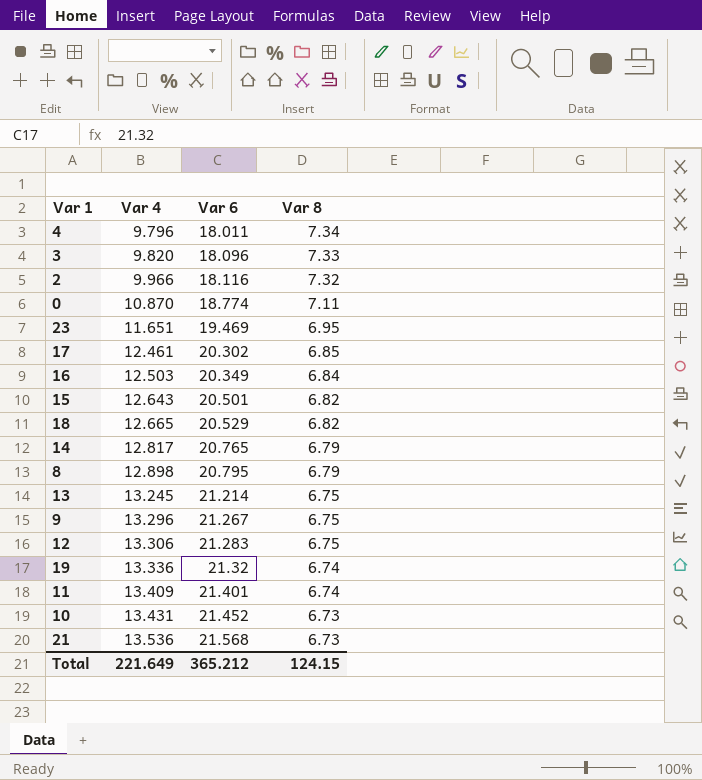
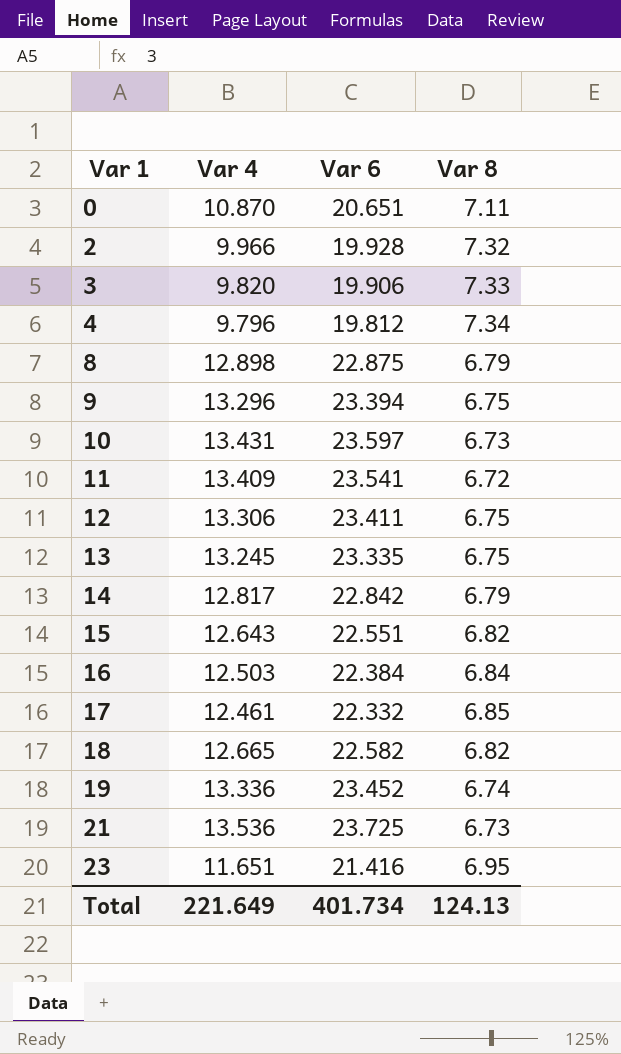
row order: Var 4 ascending -> Var 1 ascending
0 | Var 6: 18.774 -> 20.651
2 | Var 6: 18.116 -> 19.928
3 | Var 6: 18.096 -> 19.906
4 | Var 6: 18.011 -> 19.812
8 | Var 6: 20.795 -> 22.875
9 | Var 6: 21.267 -> 23.394
10 | Var 6: 21.452 -> 23.597
11 | Var 6: 21.401 -> 23.541
11 | Var 8: 6.74 -> 6.72
12 | Var 6: 21.283 -> 23.411
13 | Var 6: 21.214 -> 23.335
14 | Var 6: 20.765 -> 22.842
15 | Var 6: 20.501 -> 22.551
16 | Var 6: 20.349 -> 22.384
17 | Var 6: 20.302 -> 22.332
18 | Var 6: 20.529 -> 22.582
19 | Var 6: 21.32 -> 23.452
21 | Var 6: 21.568 -> 23.725
23 | Var 6: 19.469 -> 21.416
Total | Var 6: 365.212 -> 401.734
Total | Var 8: 124.15 -> 124.13

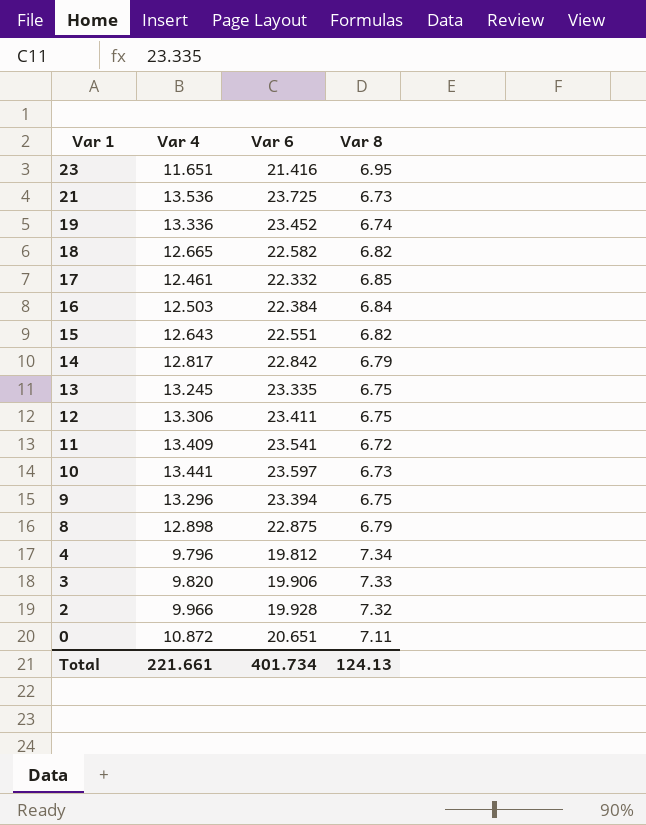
row order: Var 1 ascending -> Var 1 descending
10 | Var 4: 13.431 -> 13.441
0 | Var 4: 10.870 -> 10.872
Total | Var 4: 221.649 -> 221.661

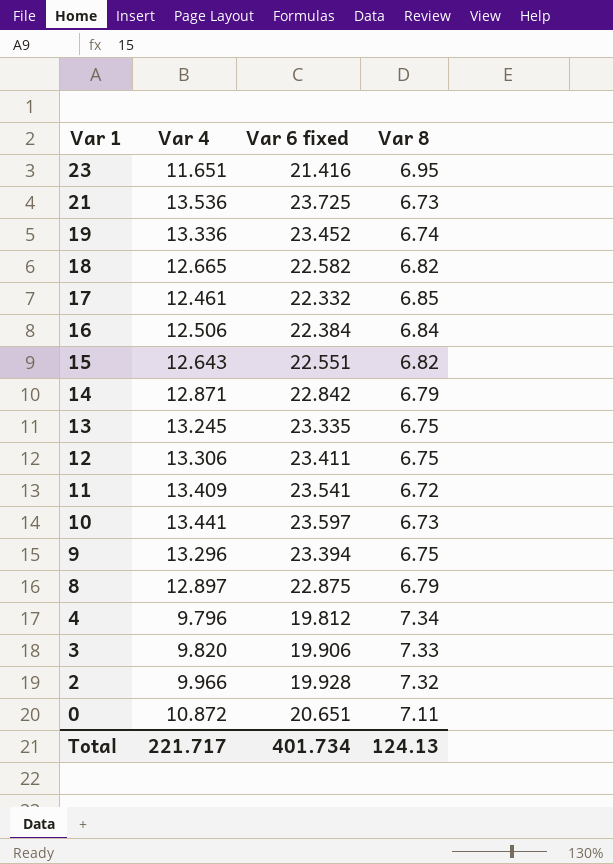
column name: Var 6 -> Var 6 fixed
16 | Var 4: 12.503 -> 12.506
14 | Var 4: 12.817 -> 12.871
8 | Var 4: 12.898 -> 12.897
Total | Var 4: 221.661 -> 221.717

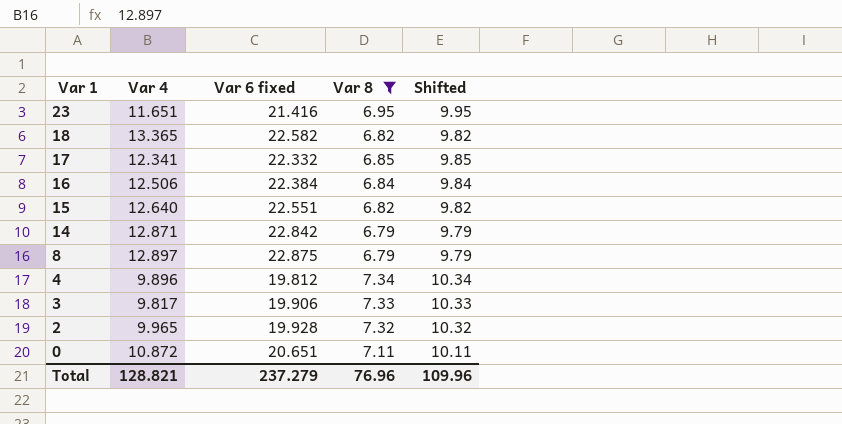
filter: none -> Var 8 >= 6.79
column Shifted | formula: none -> [Var 8] + 3
18 | Var 4: 12.665 -> 13.365
17 | Var 4: 12.461 -> 12.341
15 | Var 4: 12.643 -> 12.640
4 | Var 4: 9.796 -> 9.896
3 | Var 4: 9.820 -> 9.817
2 | Var 4: 9.966 -> 9.965
Total | Var 4: 221.717 -> 128.821
Total | Var 6 fixed: 401.734 -> 237.279
Total | Var 8: 124.13 -> 76.96

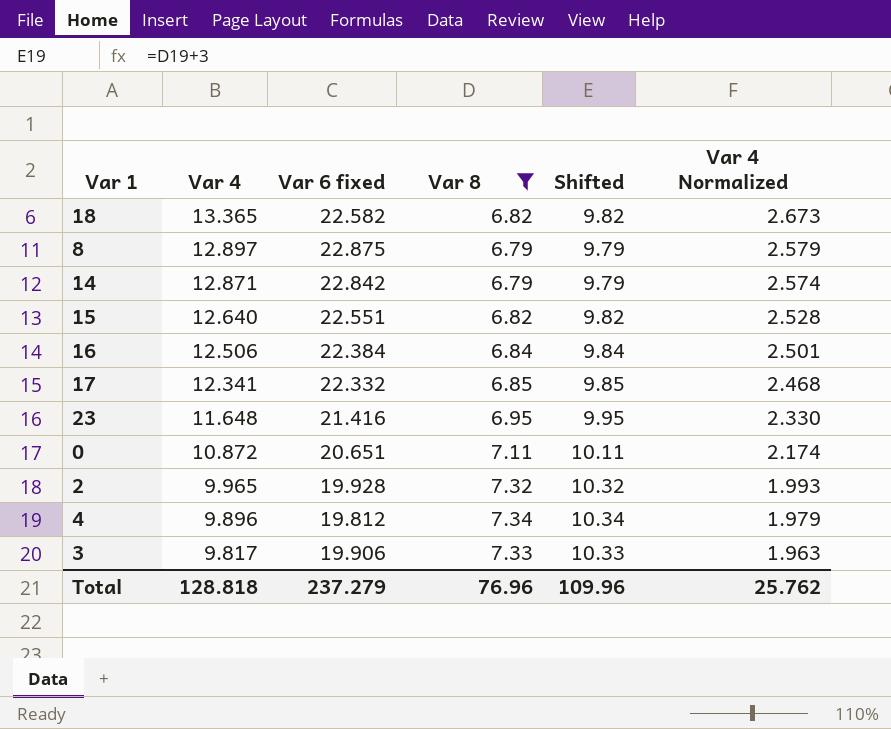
row order: Var 1 descending -> Var 4 descending
column Var 4 Normalized | formula: none -> [Var 4] * 0.2
23 | Var 4: 11.651 -> 11.648
Total | Var 4: 128.821 -> 128.818

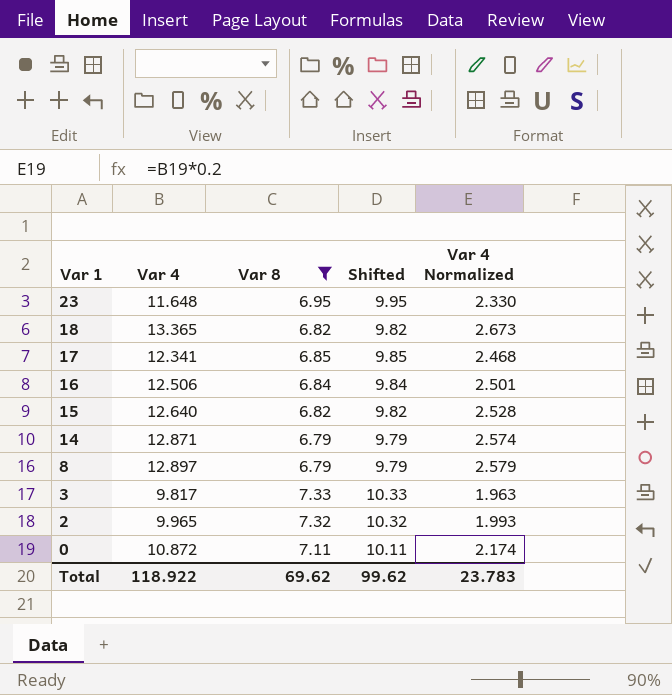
row order: Var 4 descending -> Var 1 descending
column Var 6 fixed | position: 3 -> none
row 4: 9.896 | 19.812 | 7.34 | 10.34 | 1.979 -> none
Total | Var 4: 128.818 -> 118.922
Total | Var 8: 76.96 -> 69.62
Total | Shifted: 109.96 -> 99.62
Total | Var 4 Normalized: 25.762 -> 23.783

